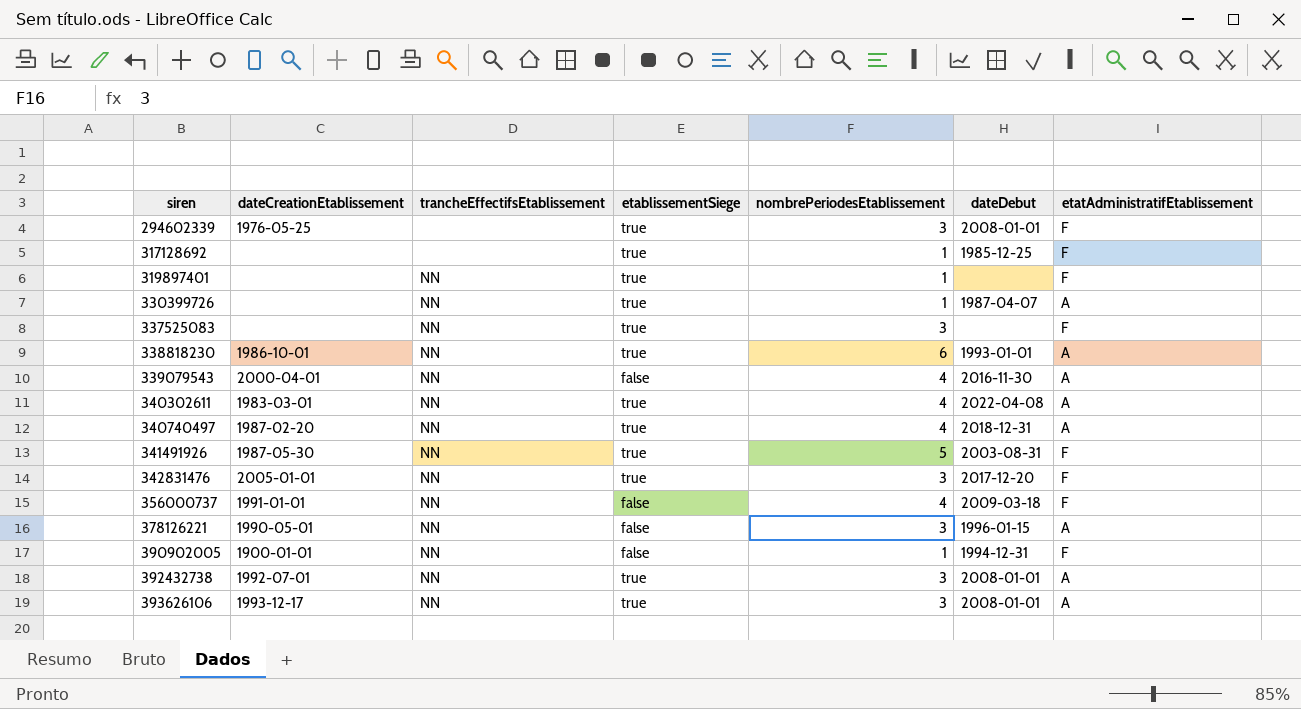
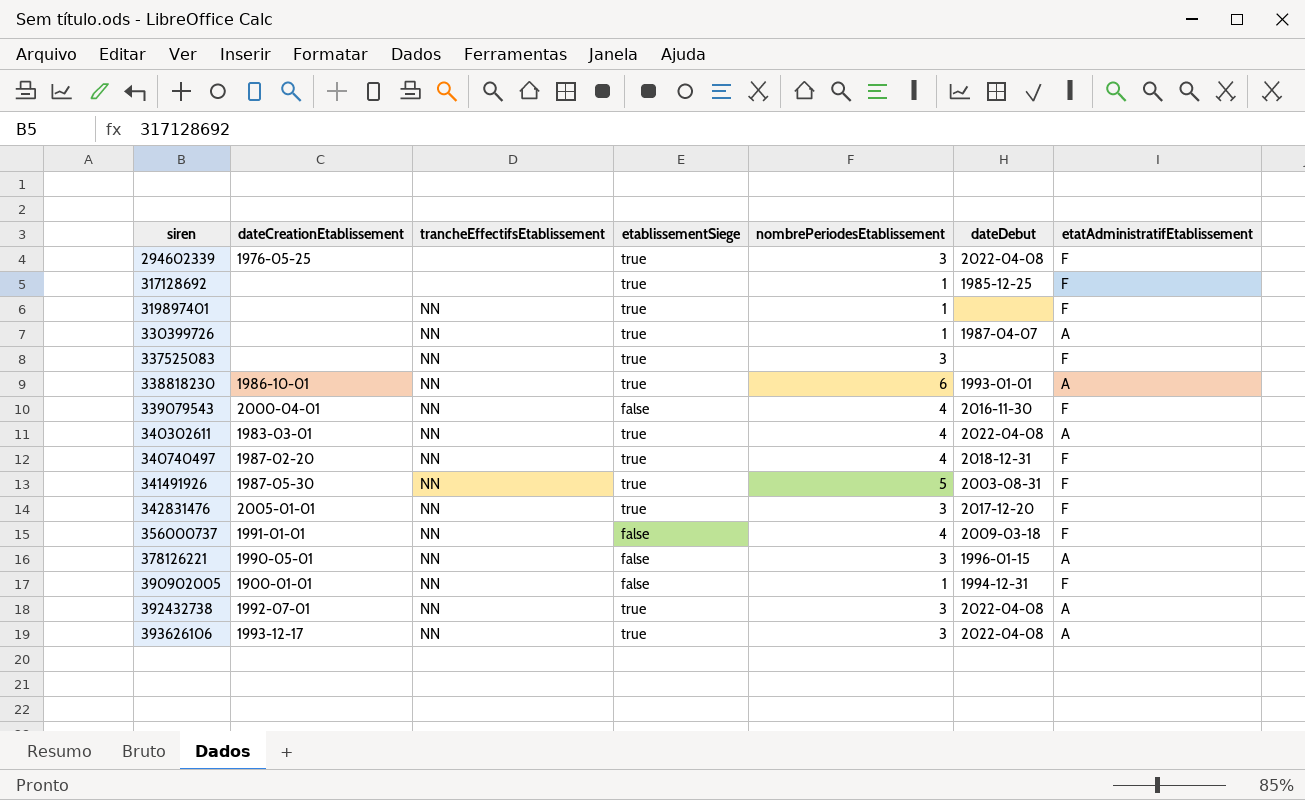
294602339 | dateDebut: 2008-01-01 -> 2022-04-08
339079543 | etatAdministratifEtablissement: A -> F
340740497 | etatAdministratifEtablissement: A -> F
392432738 | dateDebut: 2008-01-01 -> 2022-04-08
393626106 | dateDebut: 2008-01-01 -> 2022-04-08

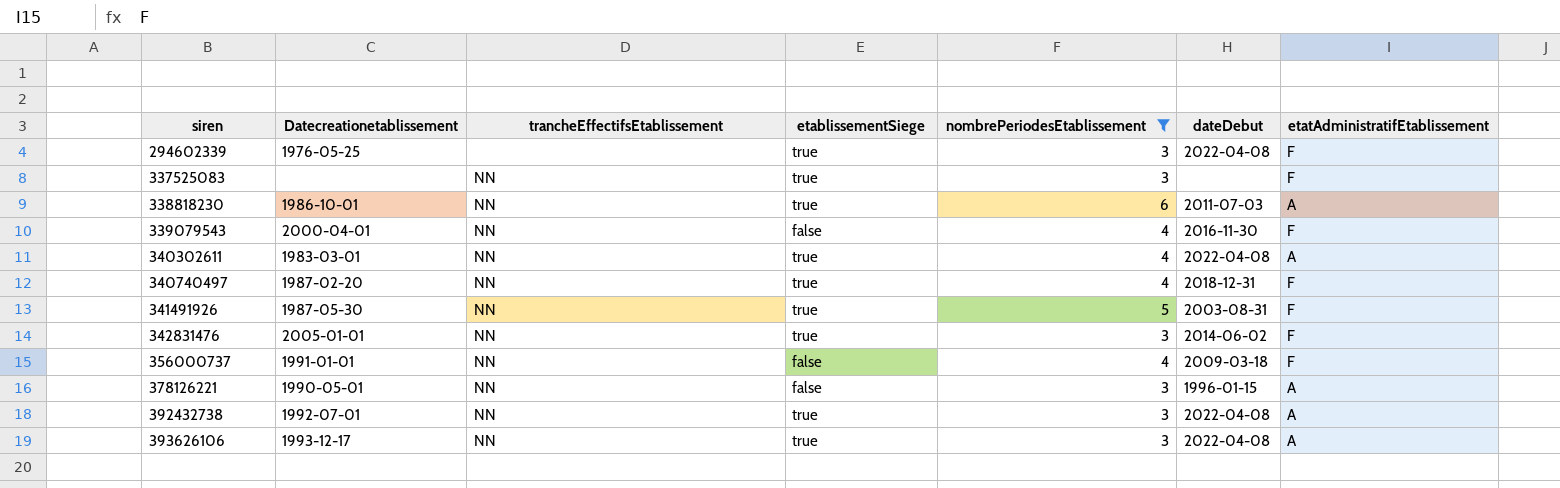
filter: none -> nombrePeriodesEtablissement != 1
column name: dateCreationEtablissement -> Datecreationetablissement
338818230 | dateDebut: 1993-01-01 -> 2011-07-03
342831476 | dateDebut: 2017-12-20 -> 2014-06-02

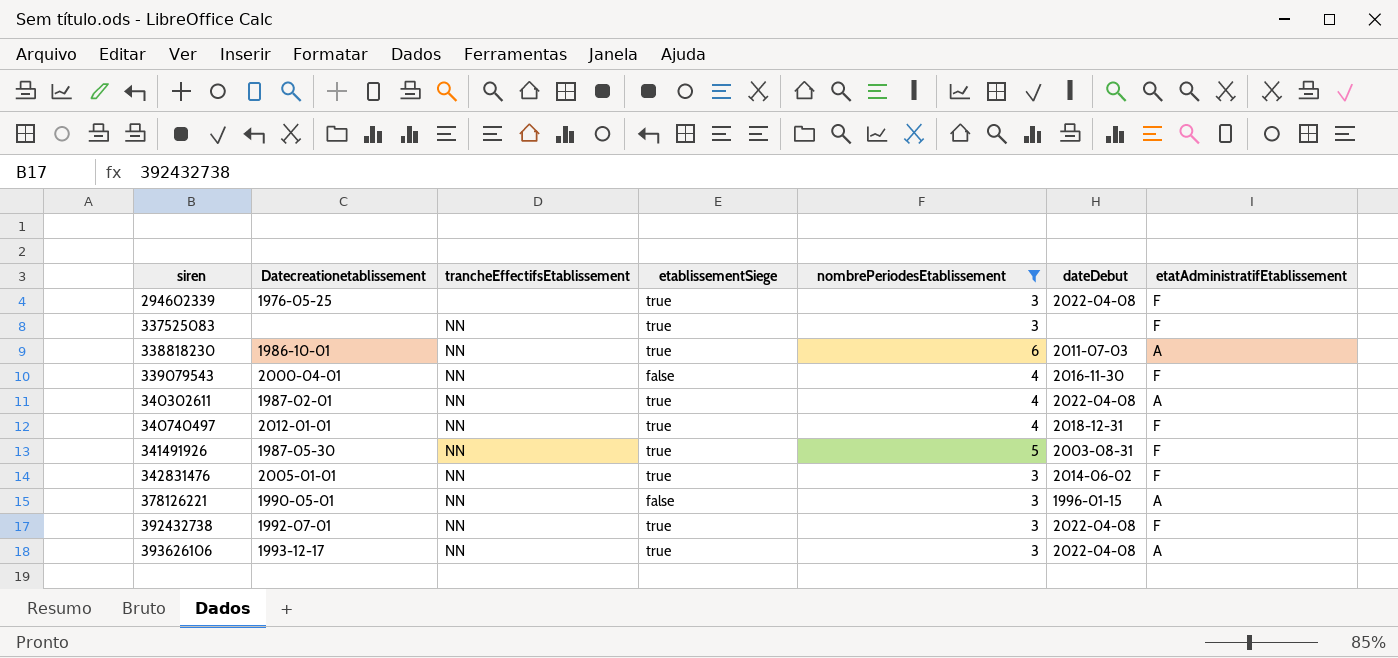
row 356000737: 1991-01-01 | NN | false | 4 | 2009-03-18 | F -> none
340302611 | Datecreationetablissement: 1983-03-01 -> 1987-02-01
340740497 | Datecreationetablissement: 1987-02-20 -> 2012-01-01
392432738 | etatAdministratifEtablissement: A -> F

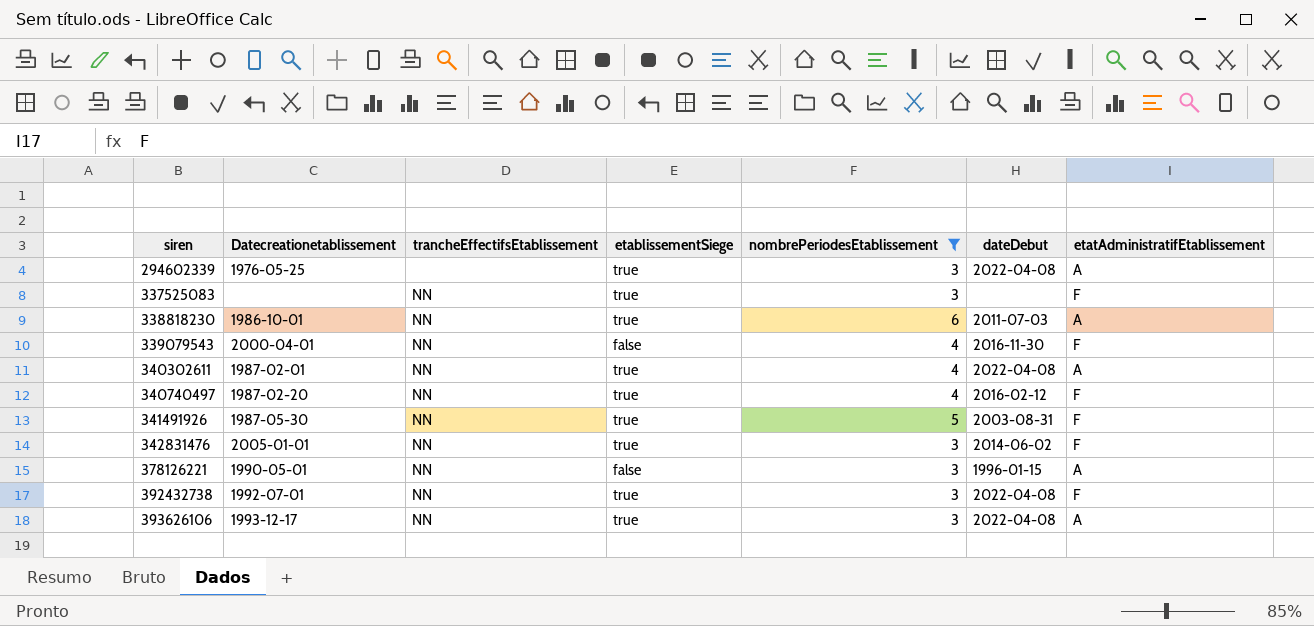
294602339 | etatAdministratifEtablissement: F -> A
340740497 | Datecreationetablissement: 2012-01-01 -> 1987-02-20
340740497 | dateDebut: 2018-12-31 -> 2016-02-12

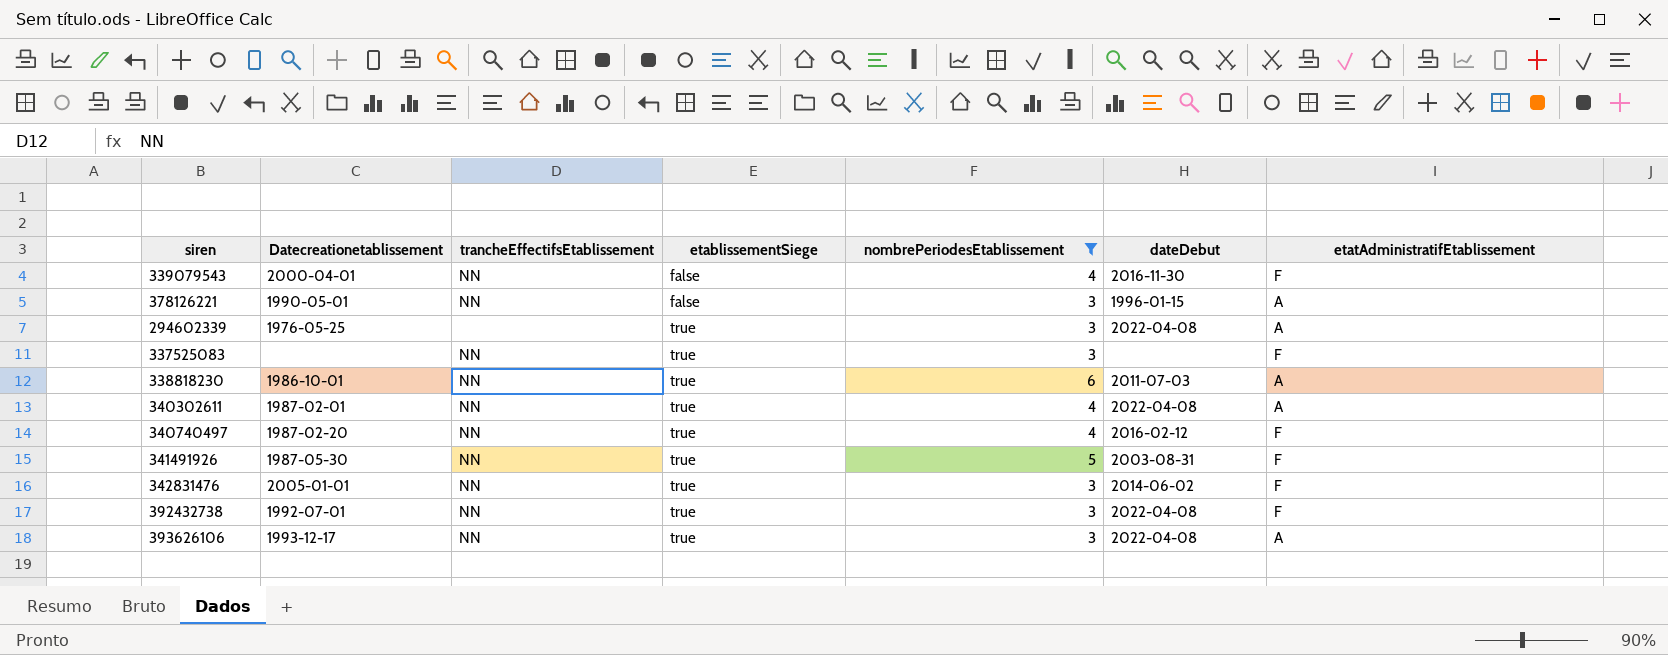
row order: siren ascending -> etablissementSiege ascending

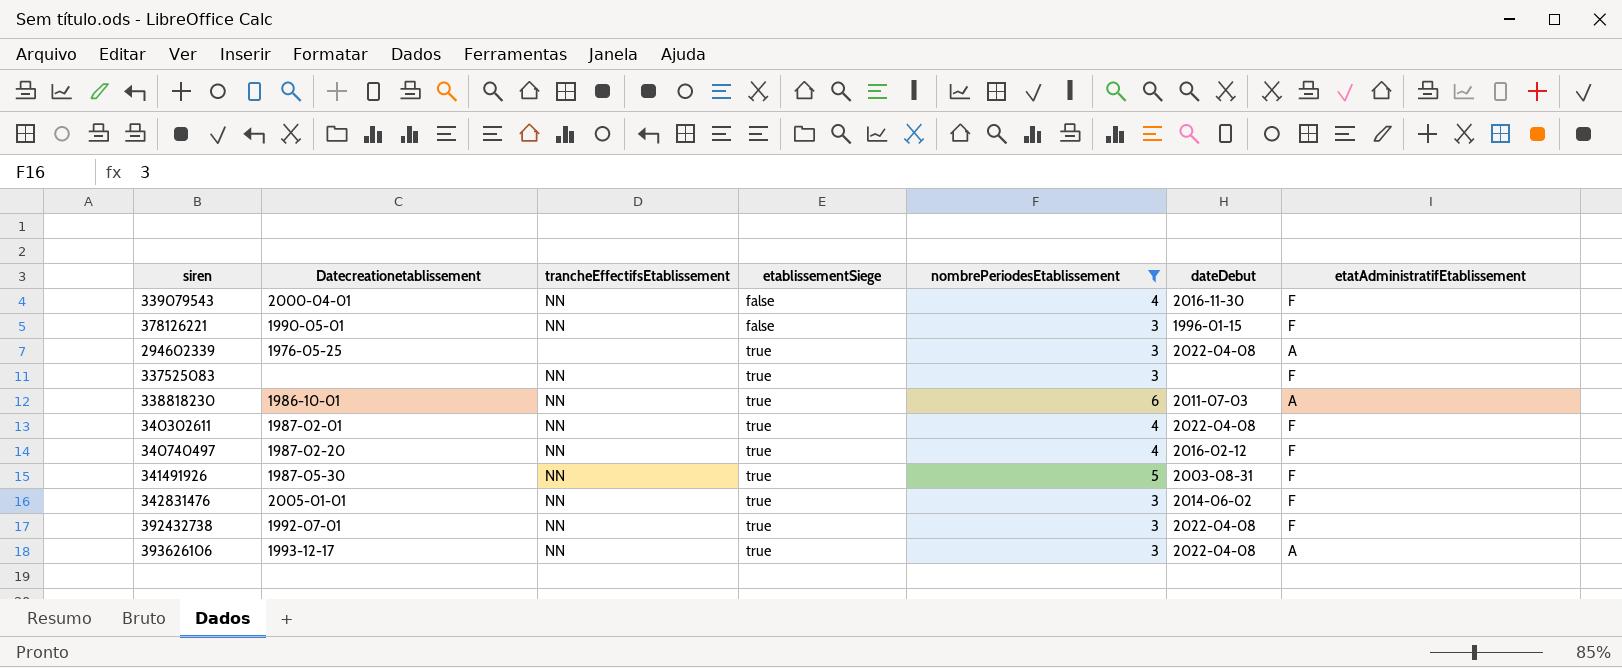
378126221 | etatAdministratifEtablissement: A -> F
340302611 | etatAdministratifEtablissement: A -> F

